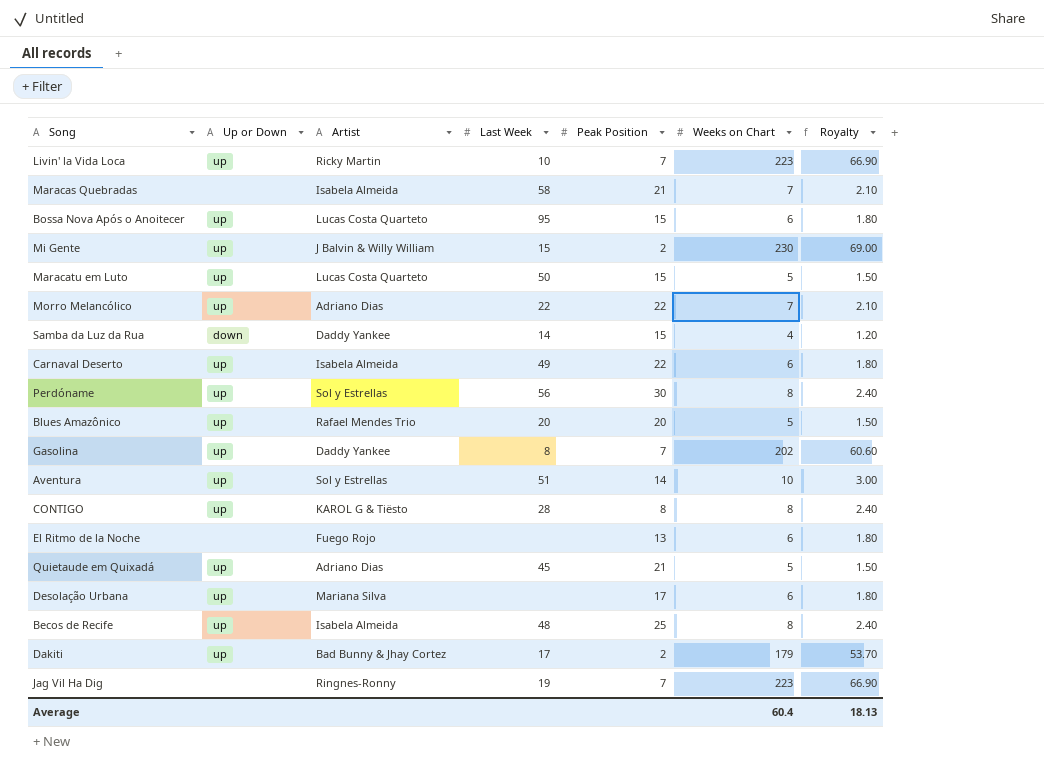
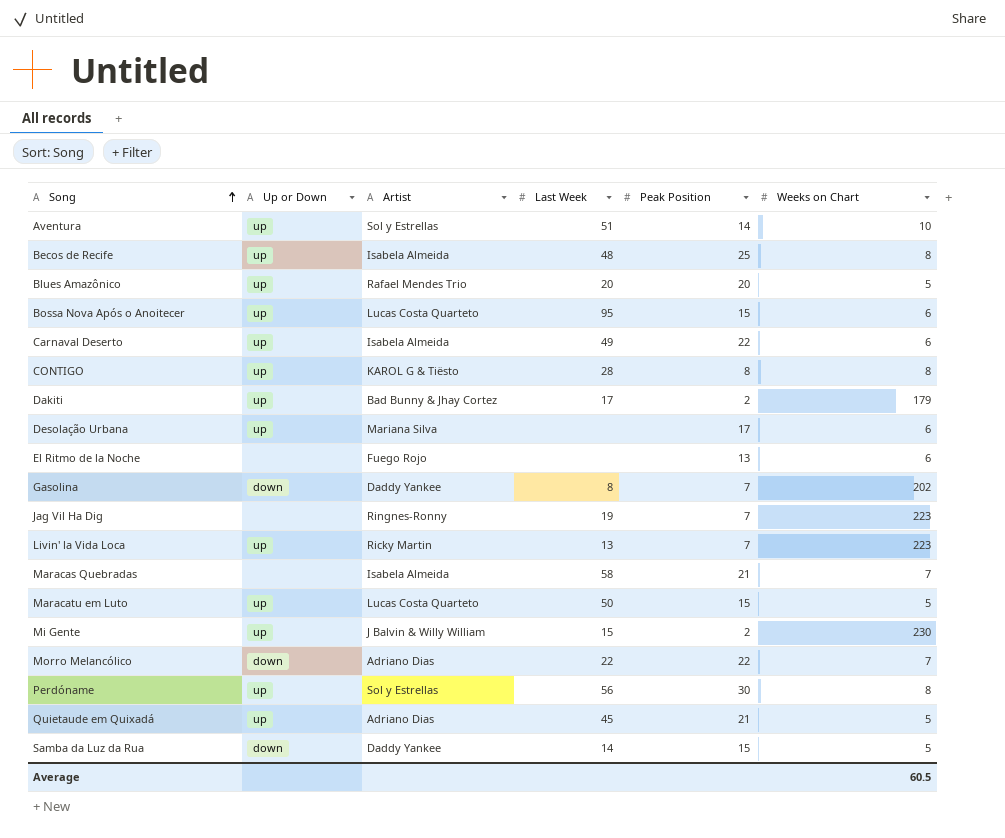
row order: none -> Song ascending
column Royalty | formula: [Weeks on Chart] * 0.3 -> none
Gasolina | Up or Down: up -> down
Livin' la Vida Loca | Last Week: 10 -> 13
Morro Melancólico | Up or Down: up -> down
Samba da Luz da Rua | Weeks on Chart: 4 -> 5
Average | Weeks on Chart: 60.4 -> 60.5

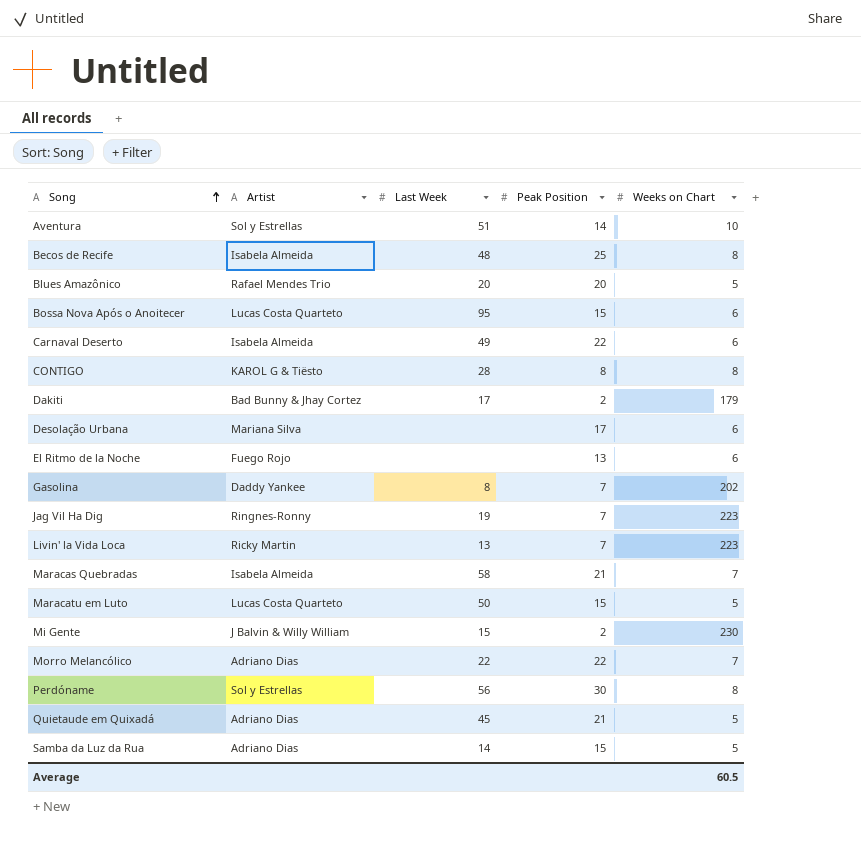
column Up or Down | position: 2 -> none
Samba da Luz da Rua | Artist: Daddy Yankee -> Adriano Dias

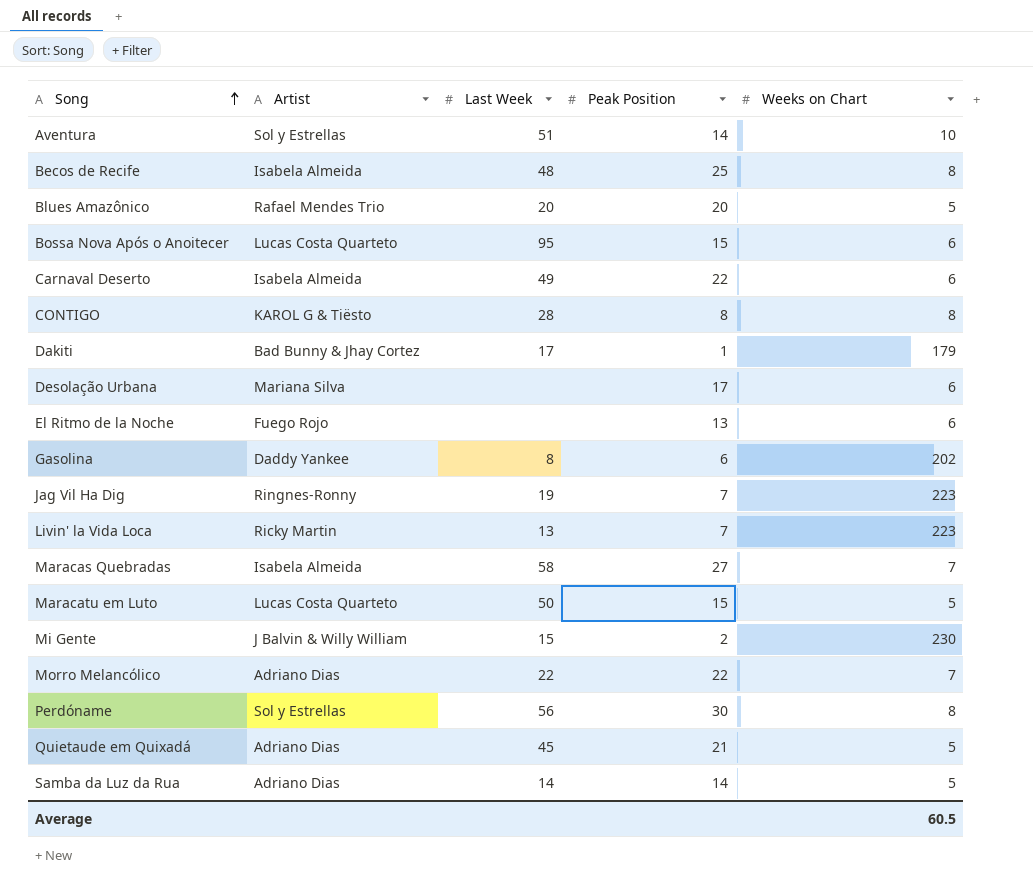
Dakiti | Peak Position: 2 -> 1
Gasolina | Peak Position: 7 -> 6
Maracas Quebradas | Peak Position: 21 -> 27
Samba da Luz da Rua | Peak Position: 15 -> 14

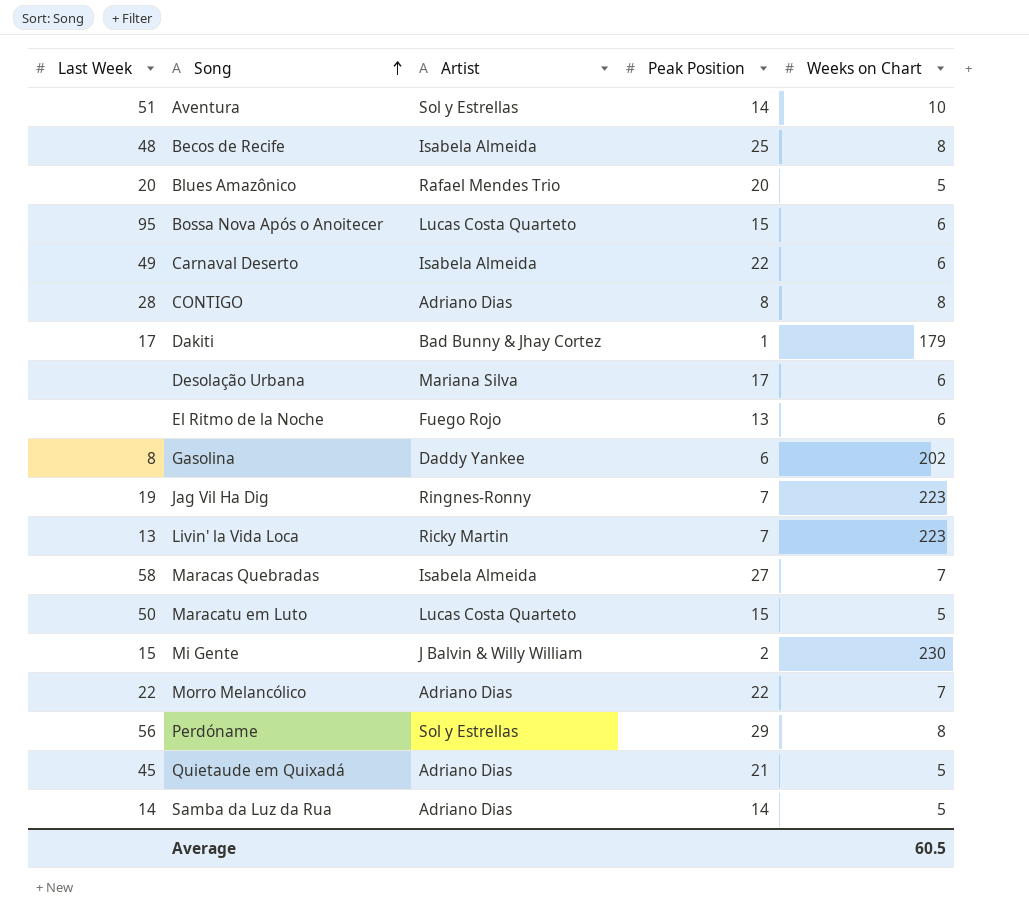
column Last Week | position: 3 -> 1
CONTIGO | Artist: KAROL G & Tiësto -> Adriano Dias
Perdóname | Peak Position: 30 -> 29

